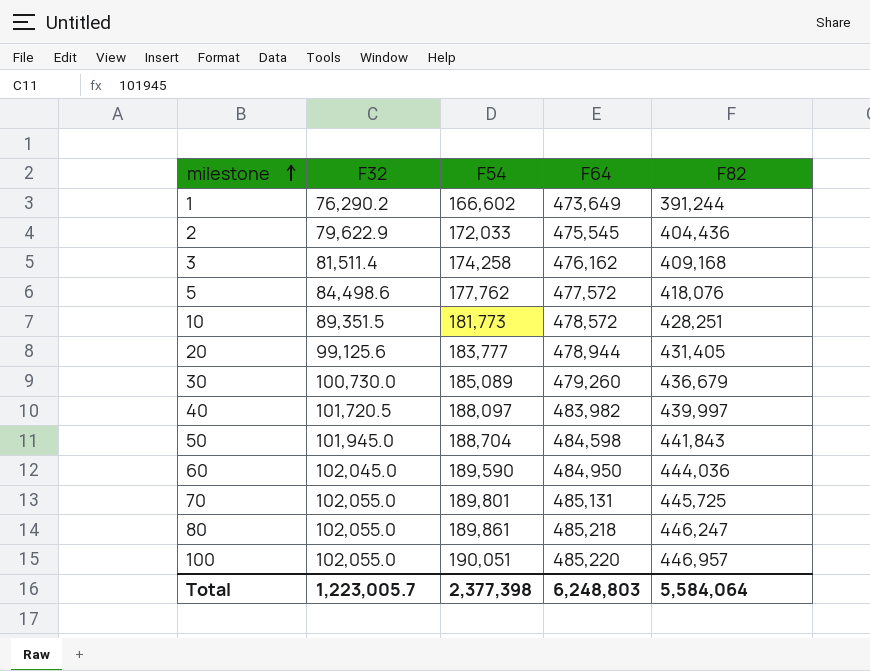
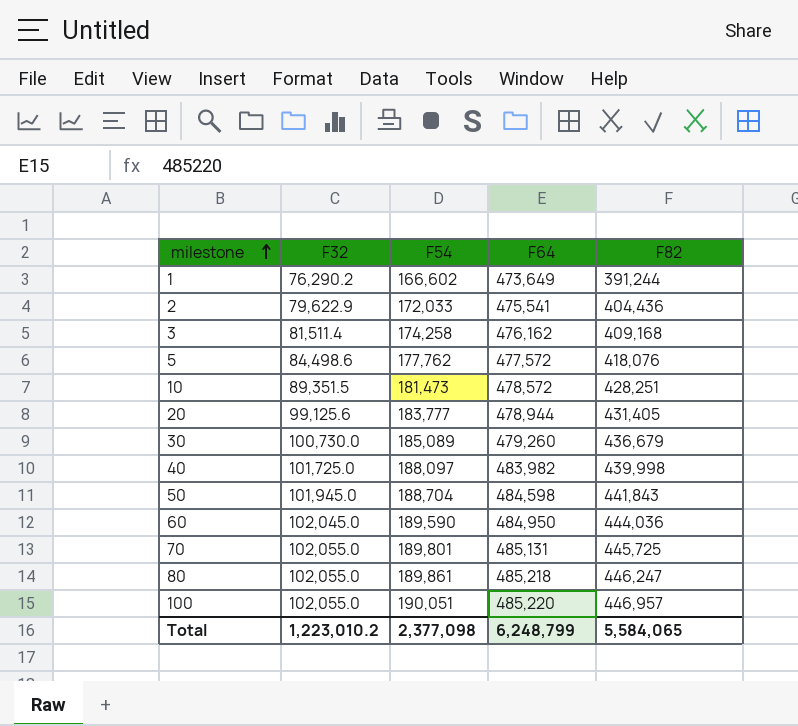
2 | F64: 475,545 -> 475,541
10 | F54: 181,773 -> 181,473
40 | F32: 101,720.5 -> 101,725.0
40 | F82: 439,997 -> 439,998
Total | F32: 1,223,005.7 -> 1,223,010.2
Total | F54: 2,377,398 -> 2,377,098
Total | F64: 6,248,803 -> 6,248,799
Total | F82: 5,584,064 -> 5,584,065

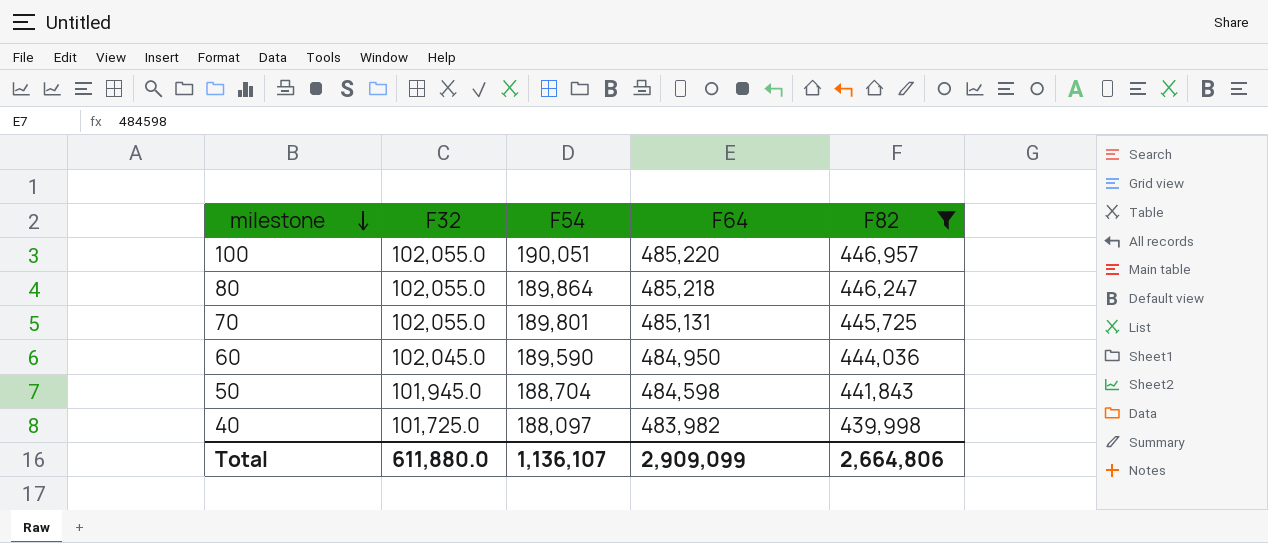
filter: none -> F82 >= 439,998
row order: milestone ascending -> milestone descending
80 | F54: 189,861 -> 189,864
Total | F32: 1,223,010.2 -> 611,880.0
Total | F54: 2,377,098 -> 1,136,107
Total | F64: 6,248,799 -> 2,909,099
Total | F82: 5,584,065 -> 2,664,806

